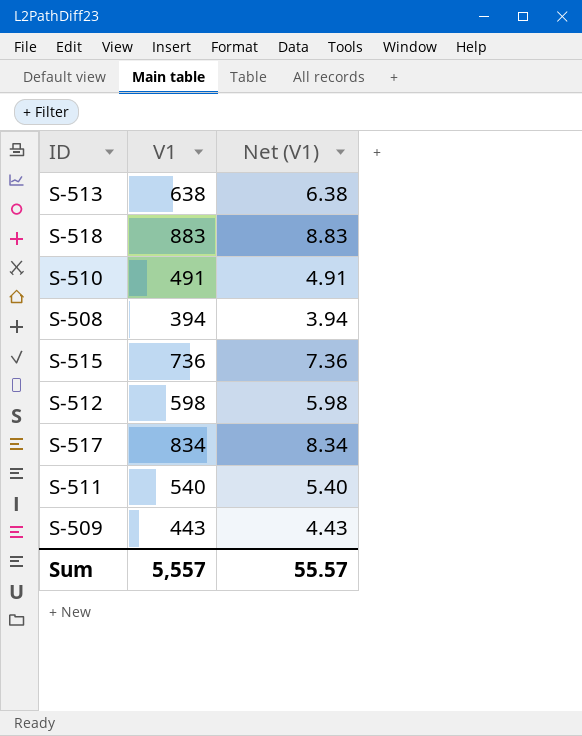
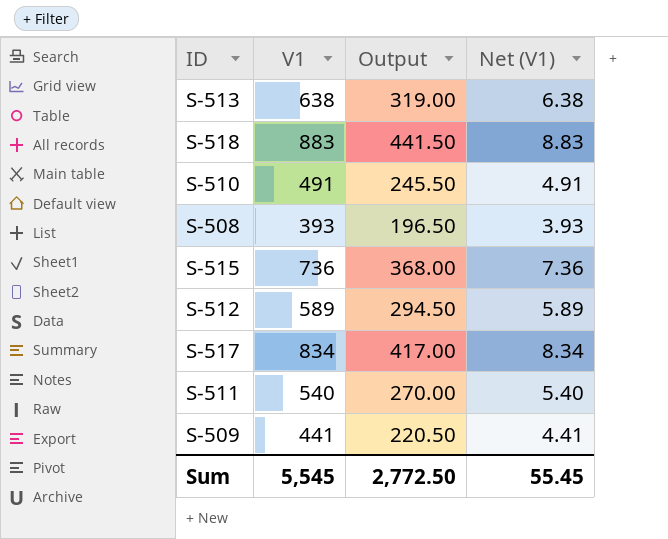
column Output | formula: none -> [V1] * 0.5
S-508 | V1: 394 -> 393
S-508 | Net (V1): 3.94 -> 3.93
S-512 | V1: 598 -> 589
S-512 | Net (V1): 5.98 -> 5.89
S-509 | V1: 443 -> 441
S-509 | Net (V1): 4.43 -> 4.41
Sum | V1: 5,557 -> 5,545
Sum | Net (V1): 55.57 -> 55.45

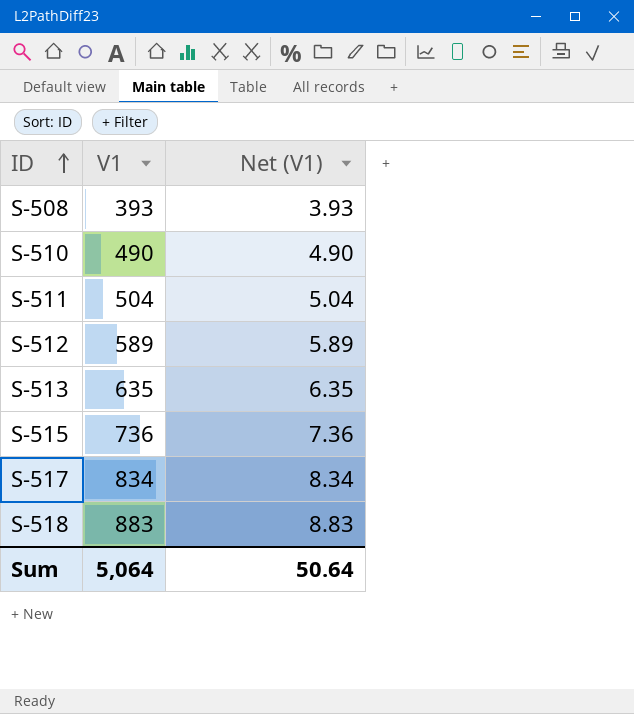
row order: none -> ID ascending
column Output | formula: [V1] * 0.5 -> none
row S-509: 441 | 220.50 | 4.41 -> none
S-510 | V1: 491 -> 490
S-510 | Net (V1): 4.91 -> 4.90
S-511 | V1: 540 -> 504
S-511 | Net (V1): 5.40 -> 5.04
S-513 | V1: 638 -> 635
S-513 | Net (V1): 6.38 -> 6.35
Sum | V1: 5,545 -> 5,064
Sum | Net (V1): 55.45 -> 50.64

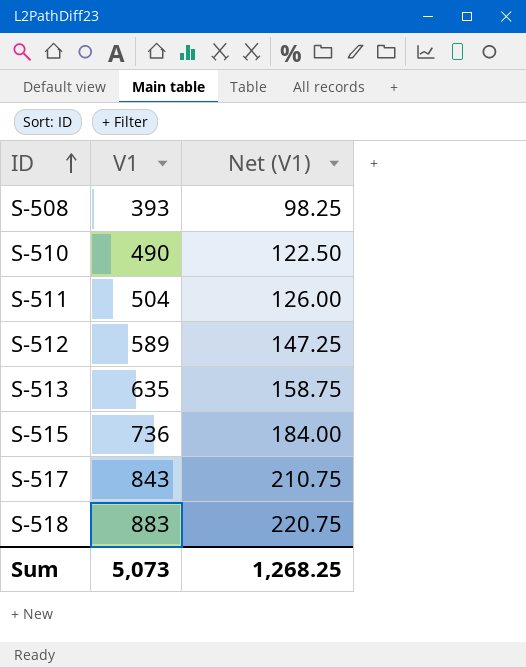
column Net (V1) | formula: [V1] * 0.01 -> [V1] * 0.25
S-517 | V1: 834 -> 843
Sum | V1: 5,064 -> 5,073
Sum | Net (V1): 50.64 -> 1,268.25

